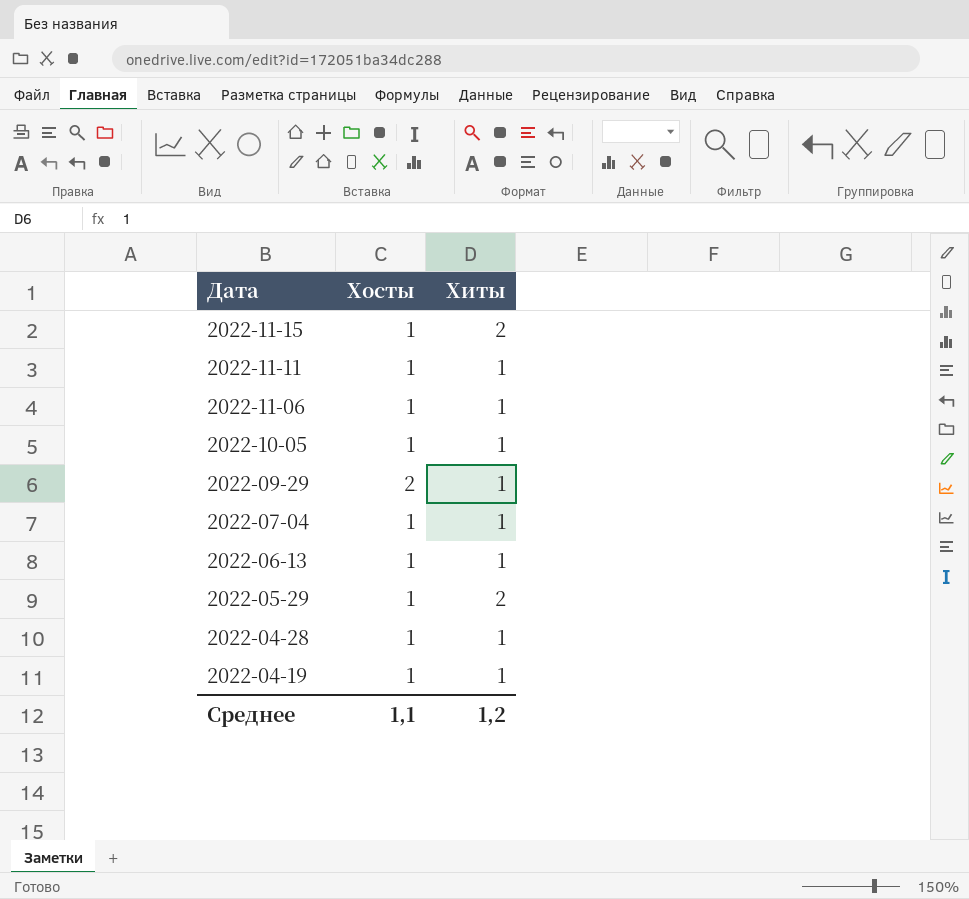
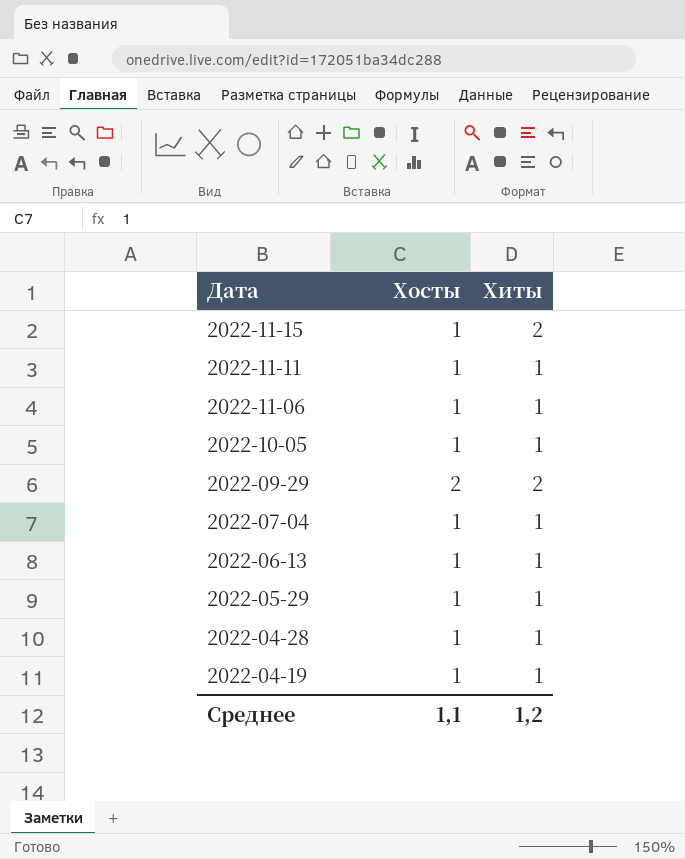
2022-09-29 | Хиты: 1 -> 2
2022-05-29 | Хиты: 2 -> 1

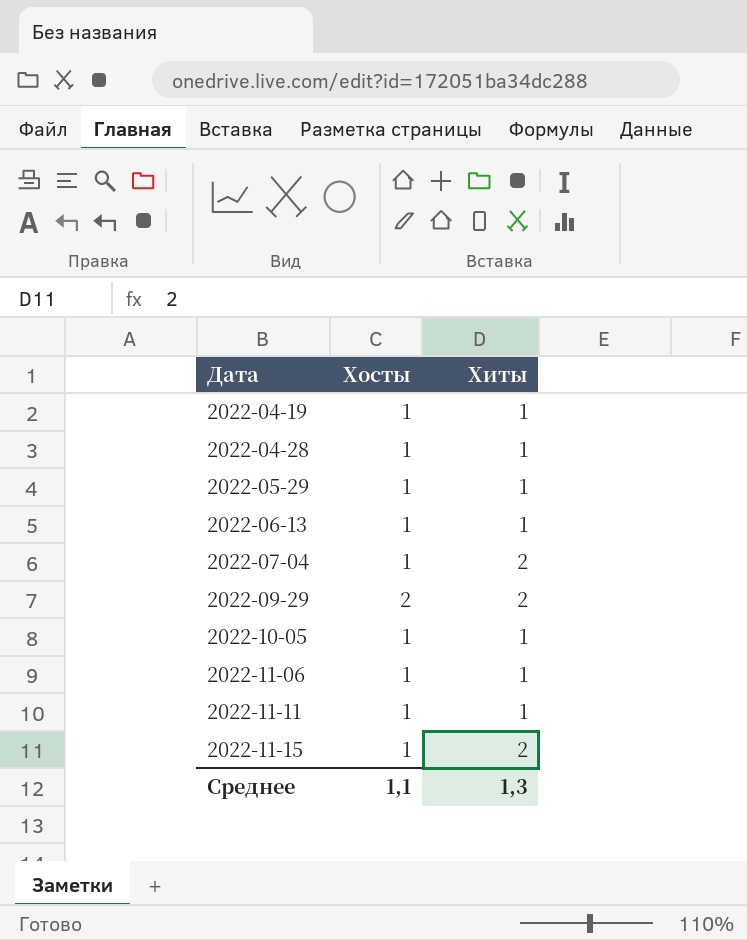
row order: Дата descending -> Дата ascending
2022-07-04 | Хиты: 1 -> 2
Среднее | Хиты: 1,2 -> 1,3

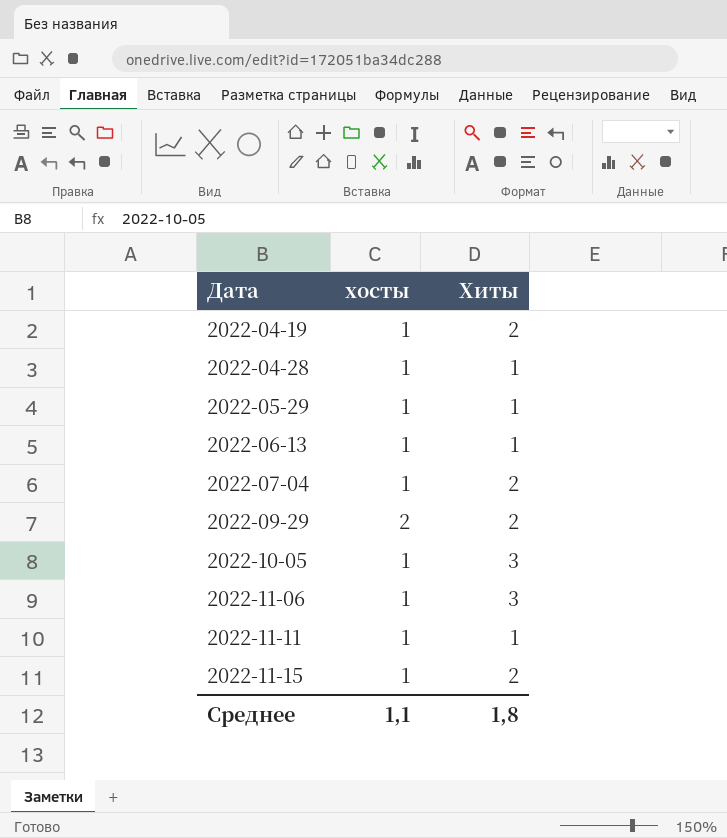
column name: Хосты -> хосты
2022-04-19 | Хиты: 1 -> 2
2022-10-05 | Хиты: 1 -> 3
2022-11-06 | Хиты: 1 -> 3
Среднее | Хиты: 1,3 -> 1,8

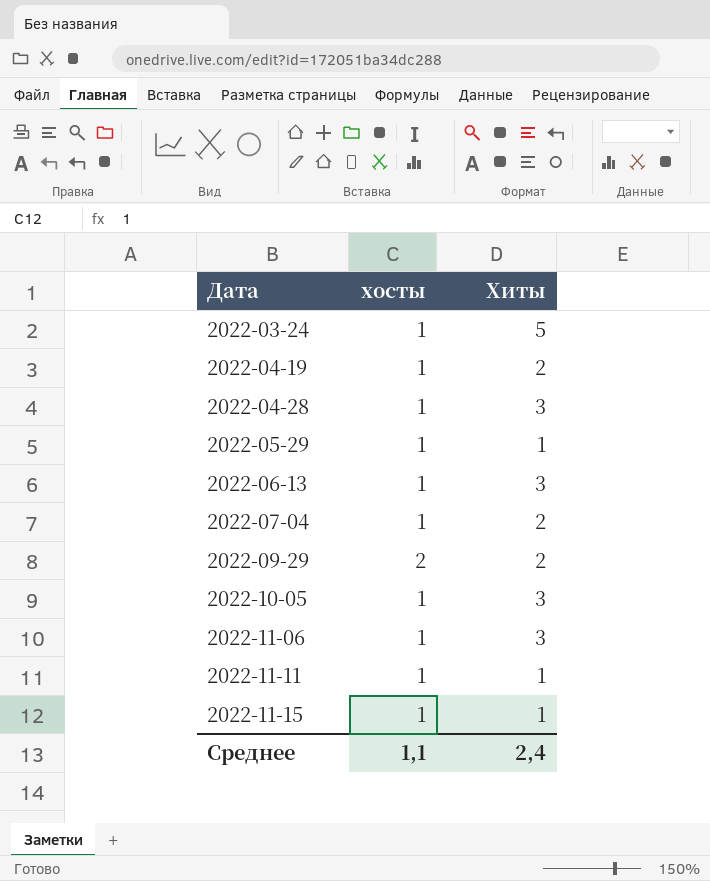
row 2022-03-24: none -> 1 | 5
2022-04-28 | Хиты: 1 -> 3
2022-06-13 | Хиты: 1 -> 3
2022-11-15 | Хиты: 2 -> 1
Среднее | Хиты: 1,8 -> 2,4

